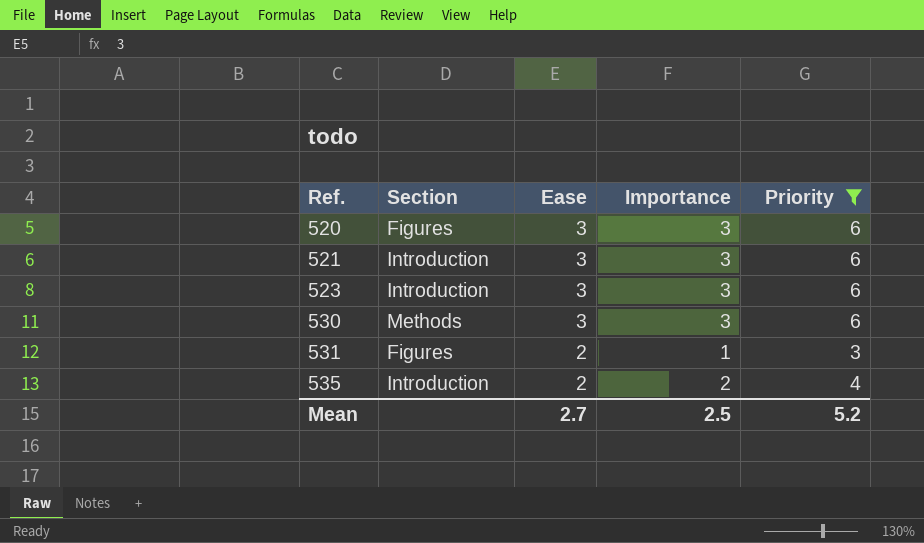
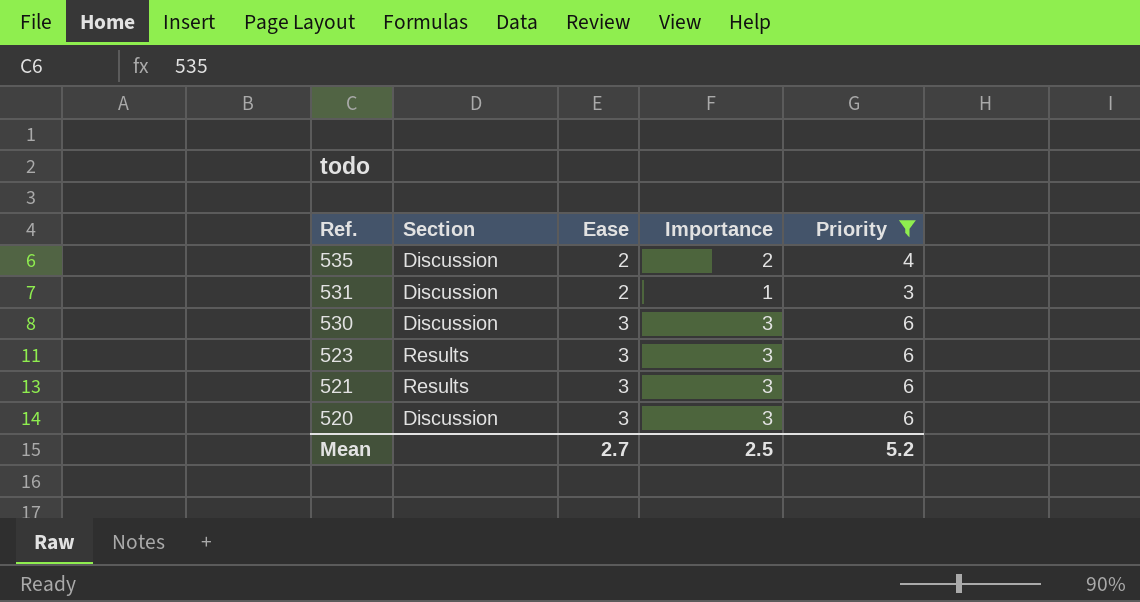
row order: Ref. ascending -> Ref. descending
535 | Section: Introduction -> Discussion
531 | Section: Figures -> Discussion
530 | Section: Methods -> Discussion
523 | Section: Introduction -> Results
521 | Section: Introduction -> Results
520 | Section: Figures -> Discussion

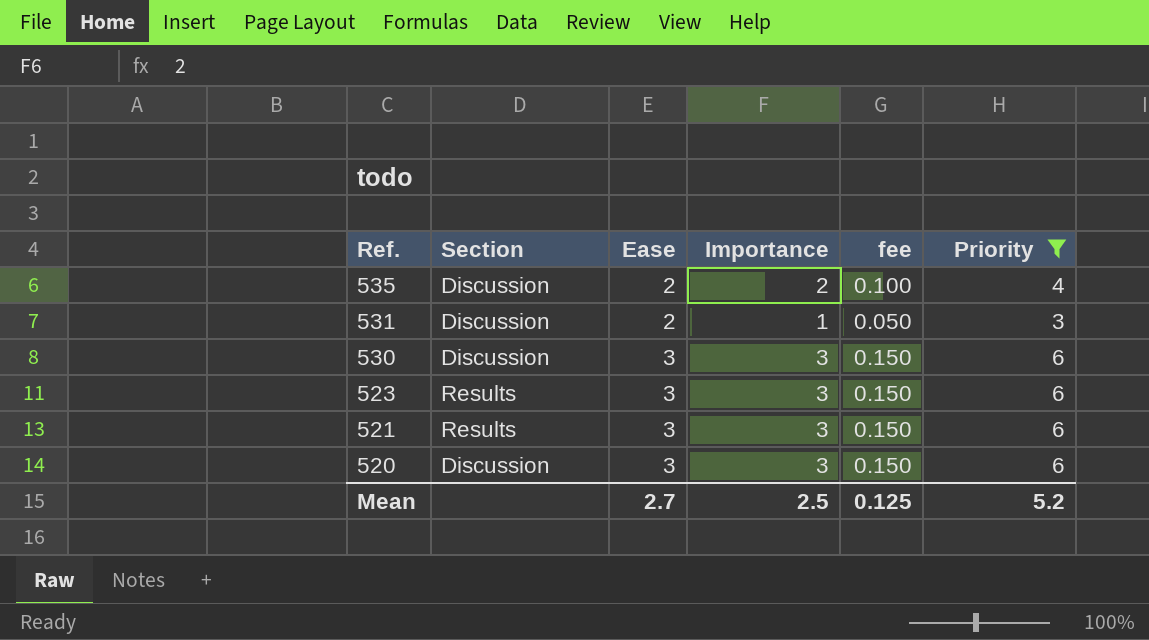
column fee | formula: none -> [Importance] * 0.05

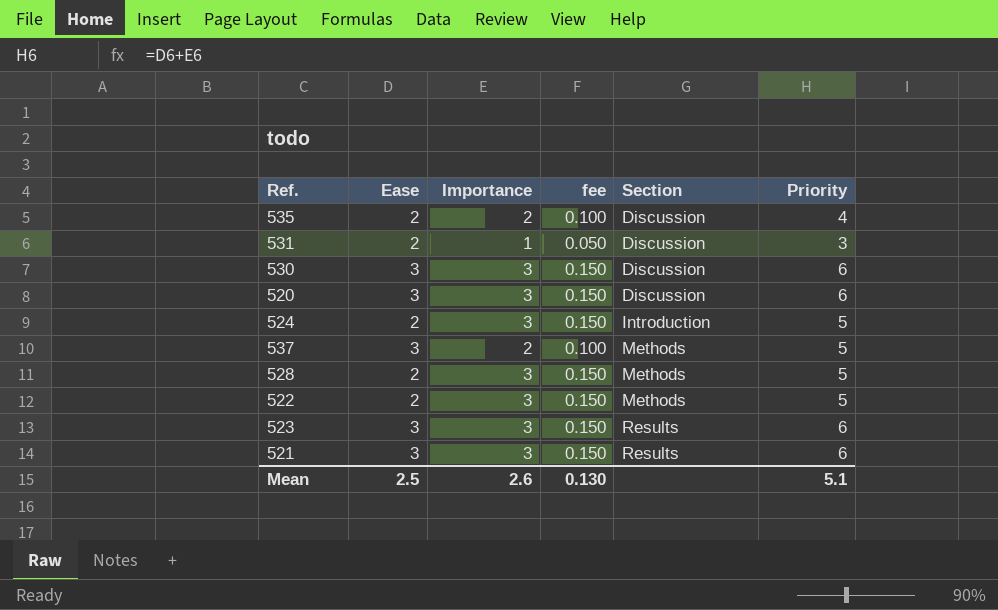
filter: Priority != 5 -> none
row order: Ref. descending -> Section ascending
column Section | position: 2 -> 5
Mean | Ease: 2.7 -> 2.5
Mean | Importance: 2.5 -> 2.6
Mean | fee: 0.125 -> 0.130
Mean | Priority: 5.2 -> 5.1

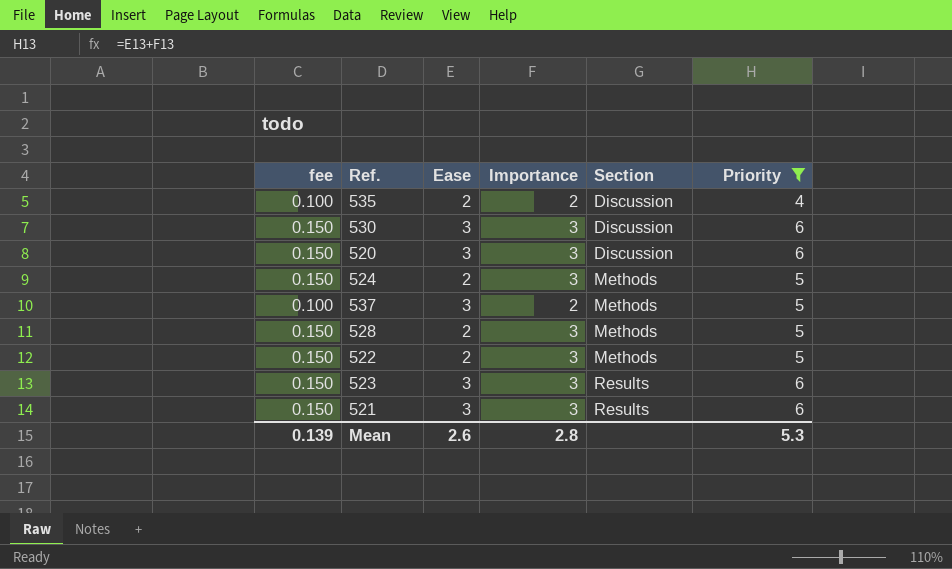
filter: none -> Priority != 3
column fee | position: 4 -> 1
524 | Section: Introduction -> Methods
Mean | fee: 0.130 -> 0.139
Mean | Ease: 2.5 -> 2.6
Mean | Importance: 2.6 -> 2.8
Mean | Priority: 5.1 -> 5.3

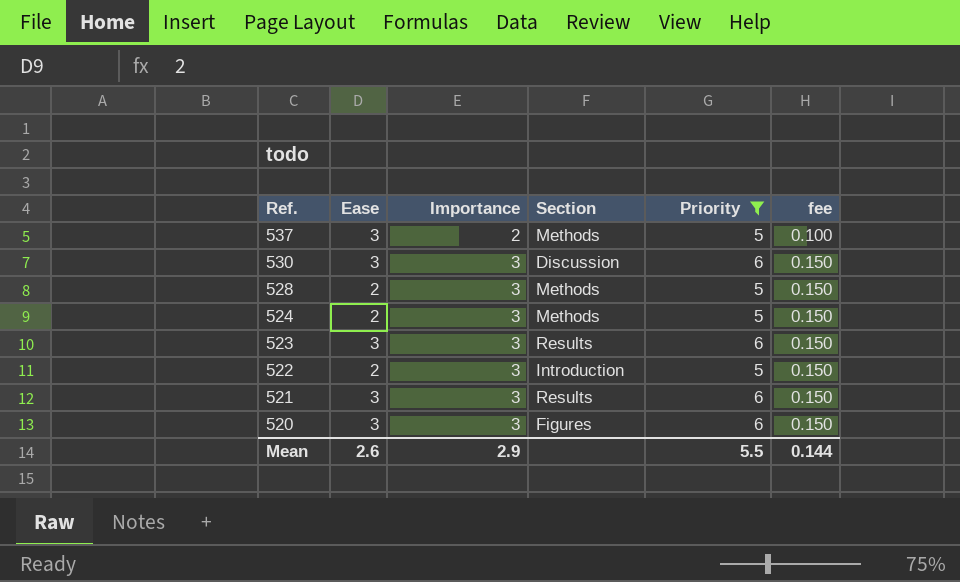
row order: Section ascending -> Ref. descending
column fee | position: 1 -> 6
row 535: 0.100 | 2 | 2 | Discussion | 4 -> none
522 | Section: Methods -> Introduction
520 | Section: Discussion -> Figures
Mean | Importance: 2.8 -> 2.9
Mean | Priority: 5.3 -> 5.5
Mean | fee: 0.139 -> 0.144

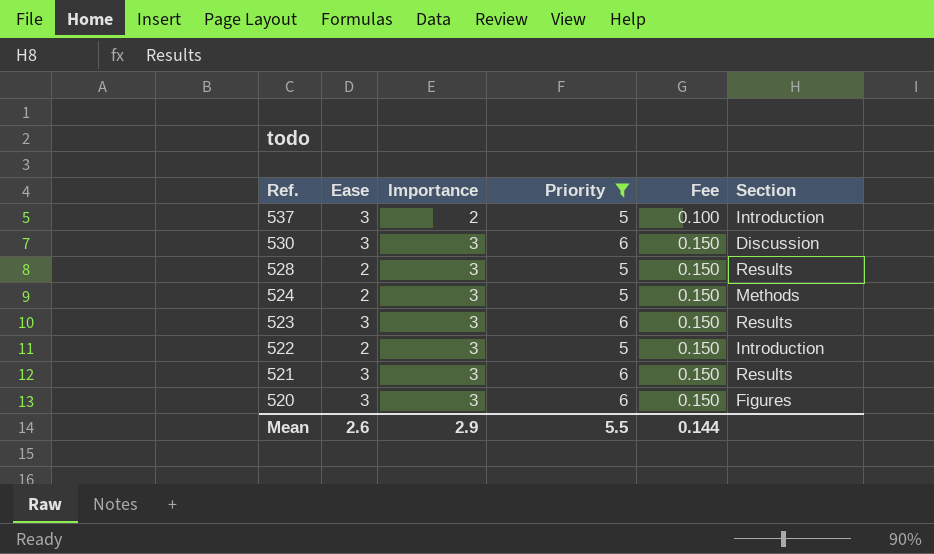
column name: fee -> Fee
column Section | position: 4 -> 6
537 | Section: Methods -> Introduction
528 | Section: Methods -> Results

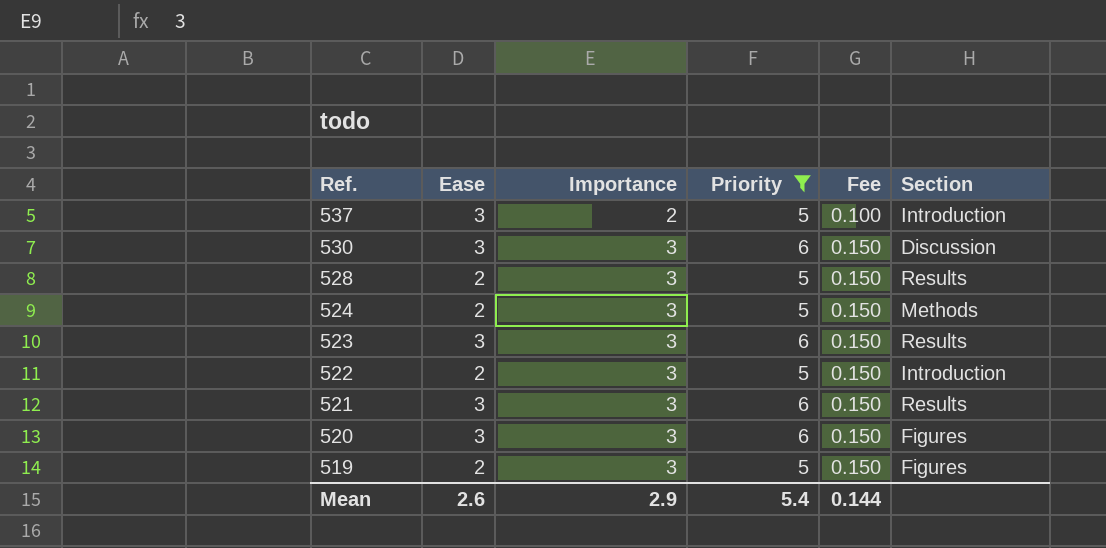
row 519: none -> 2 | 3 | 5 | 0.150 | Figures
Mean | Priority: 5.5 -> 5.4

